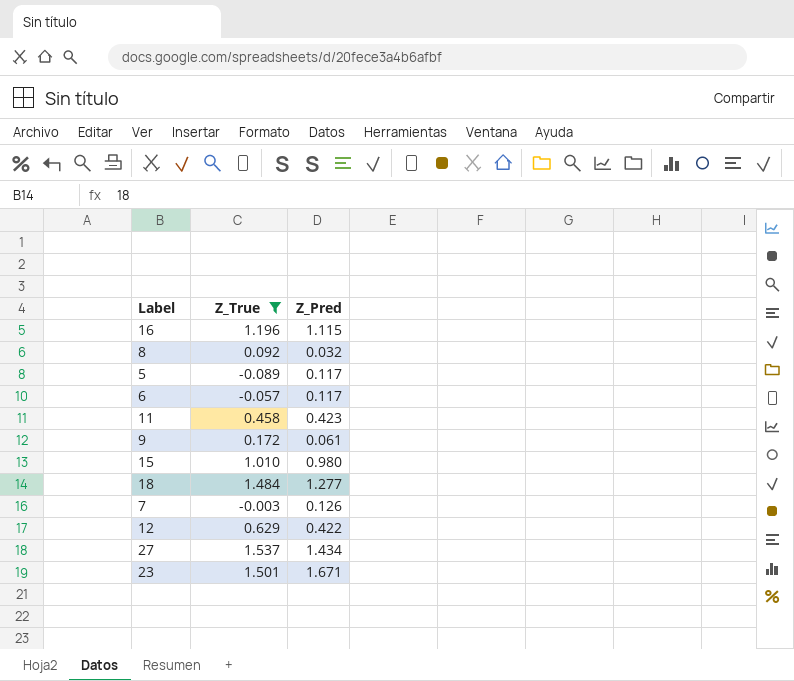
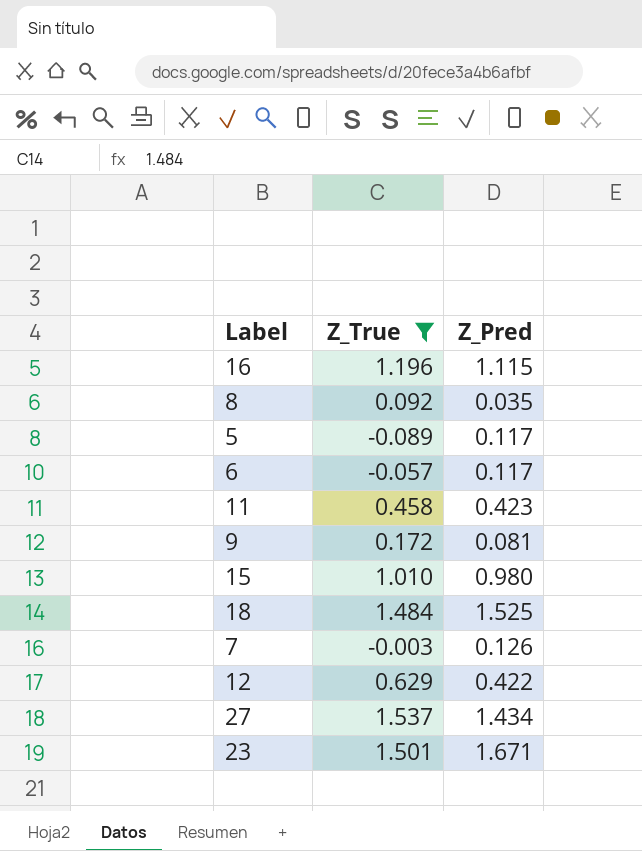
8 | Z_Pred: 0.032 -> 0.035
9 | Z_Pred: 0.061 -> 0.081
18 | Z_Pred: 1.277 -> 1.525

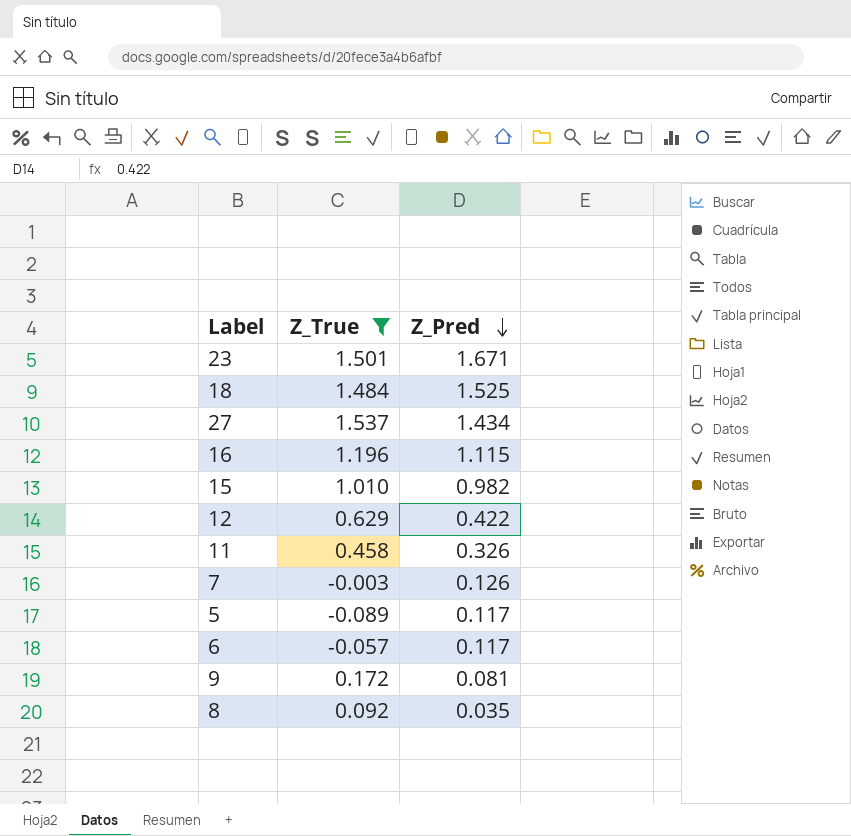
row order: none -> Z_Pred descending
15 | Z_Pred: 0.980 -> 0.982
11 | Z_Pred: 0.423 -> 0.326

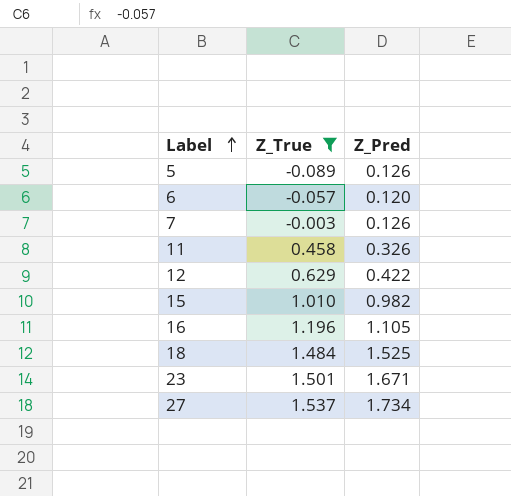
row order: Z_Pred descending -> Label ascending
row 9: 0.172 | 0.081 -> none
row 8: 0.092 | 0.035 -> none
5 | Z_Pred: 0.117 -> 0.126
6 | Z_Pred: 0.117 -> 0.120
16 | Z_Pred: 1.115 -> 1.105
27 | Z_Pred: 1.434 -> 1.734

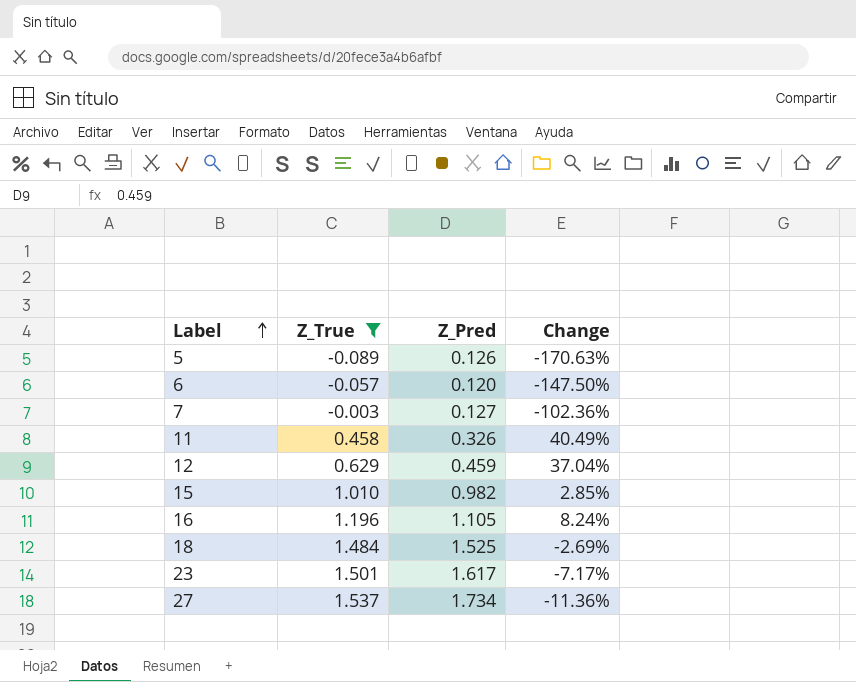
column Change | formula: none -> ([Z_True] - [Z_Pred]) / [Z_Pred]
7 | Z_Pred: 0.126 -> 0.127
12 | Z_Pred: 0.422 -> 0.459
23 | Z_Pred: 1.671 -> 1.617

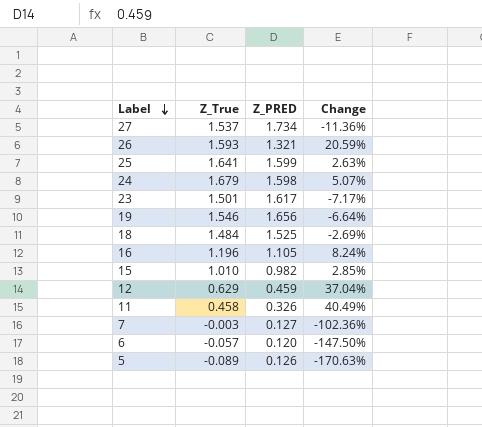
filter: Z_True <= 1.537 -> none
row order: Label ascending -> Label descending
column name: Z_Pred -> Z_PRED

